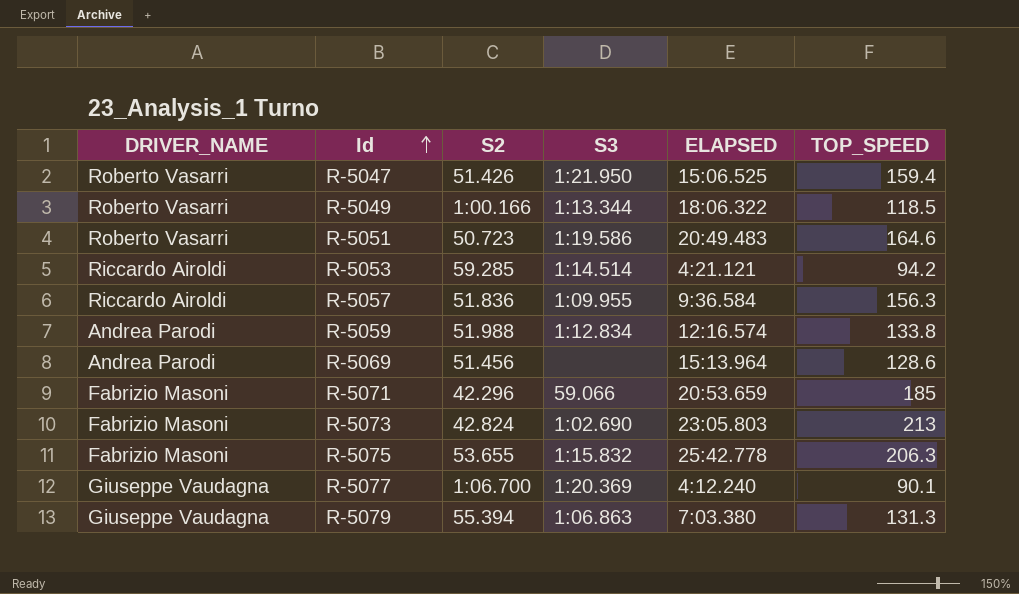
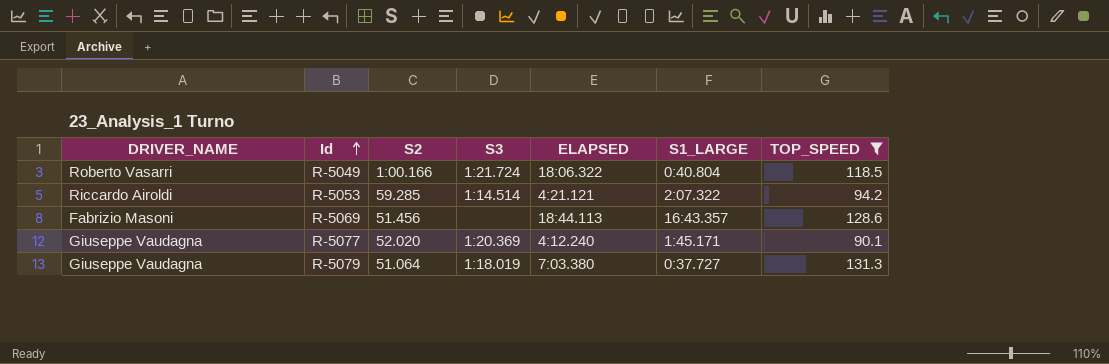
filter: none -> TOP_SPEED <= 131.3
column S1_LARGE | position: none -> 6
R-5049 | S3: 1:13.344 -> 1:21.724
R-5069 | DRIVER_NAME: Andrea Parodi -> Fabrizio Masoni
R-5069 | ELAPSED: 15:13.964 -> 18:44.113
R-5077 | S2: 1:06.700 -> 52.020
R-5079 | S2: 55.394 -> 51.064
R-5079 | S3: 1:06.863 -> 1:18.019

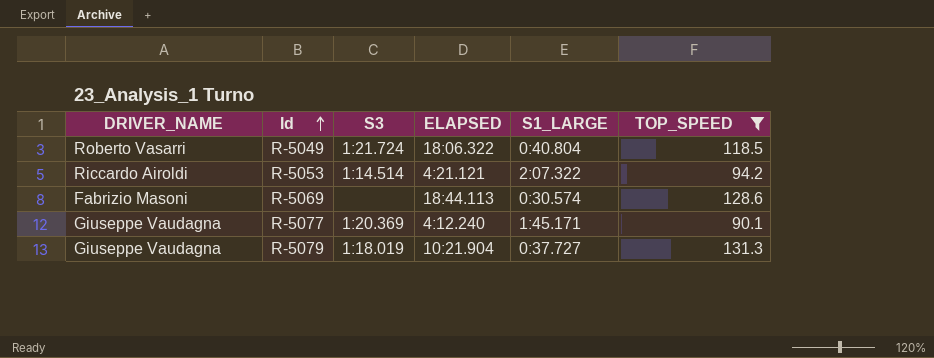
column S2 | position: 3 -> none
R-5069 | S1_LARGE: 16:43.357 -> 0:30.574
R-5079 | ELAPSED: 7:03.380 -> 10:21.904

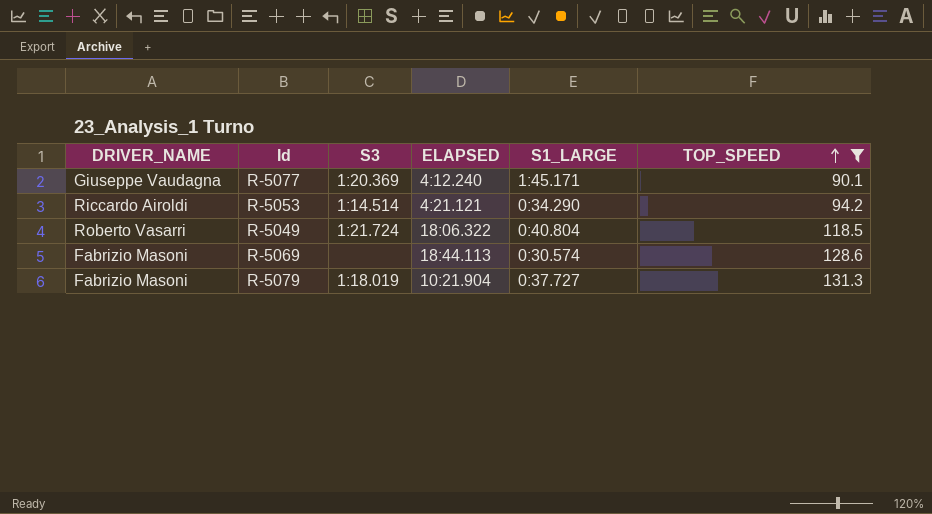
row order: Id ascending -> TOP_SPEED ascending
R-5053 | S1_LARGE: 2:07.322 -> 0:34.290
R-5079 | DRIVER_NAME: Giuseppe Vaudagna -> Fabrizio Masoni

